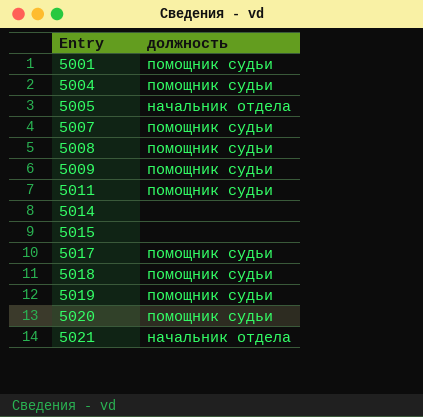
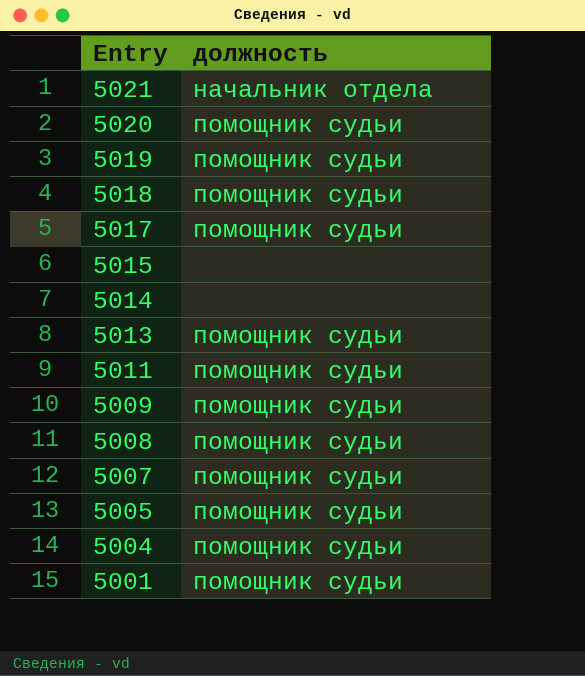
row order: Entry ascending -> Entry descending
row 5013: none -> помощник судьи
5005 | должность: начальник отдела -> помощник судьи

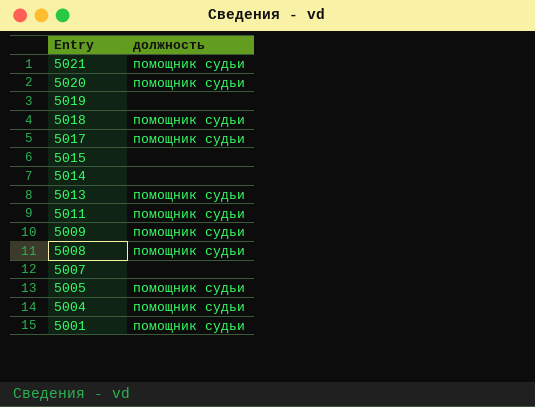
5021 | должность: начальник отдела -> помощник судьи
5019 | должность: помощник судьи -> none
5007 | должность: помощник судьи -> none

